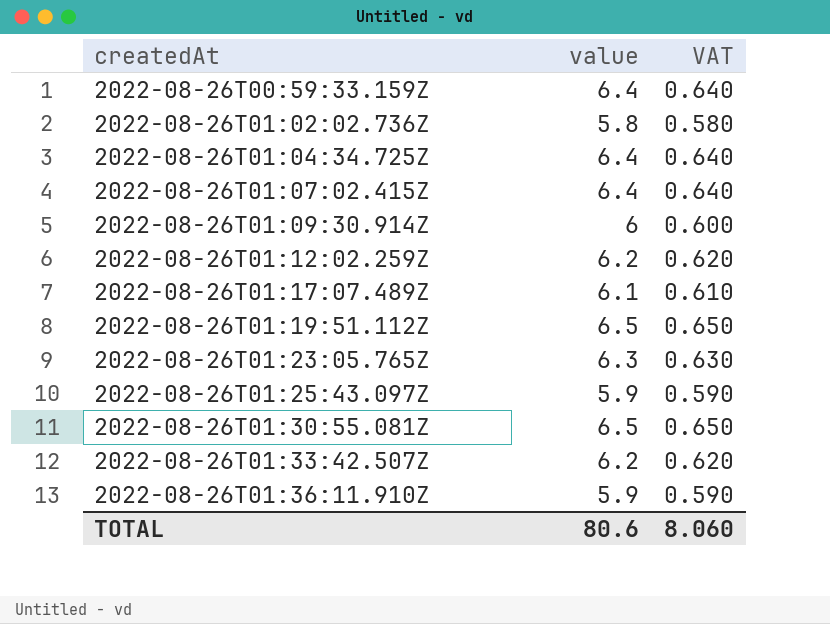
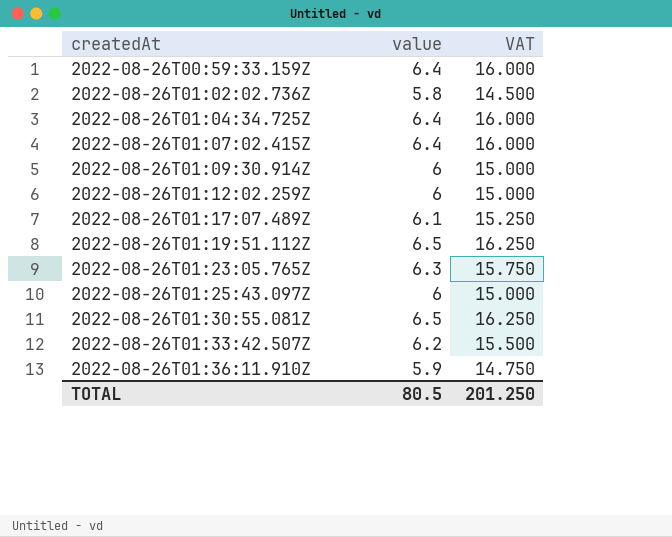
column VAT | formula: [value] * 0.1 -> [value] * 2.5
2022-08-26T01:12:02.259Z | value: 6.2 -> 6
2022-08-26T01:25:43.097Z | value: 5.9 -> 6
TOTAL | value: 80.6 -> 80.5
TOTAL | VAT: 8.060 -> 201.250

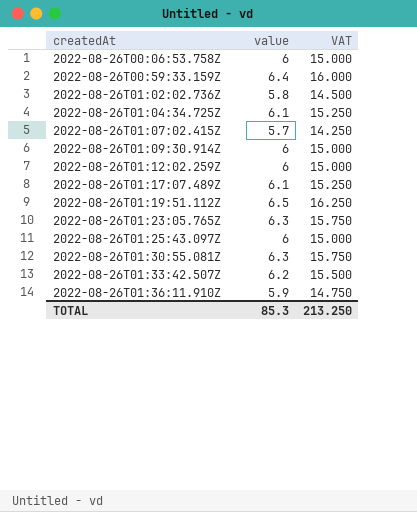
row 2022-08-26T00:06:53.758Z: none -> 6 | 15.000
2022-08-26T01:04:34.725Z | value: 6.4 -> 6.1
2022-08-26T01:04:34.725Z | VAT: 16.000 -> 15.250
2022-08-26T01:07:02.415Z | value: 6.4 -> 5.7
2022-08-26T01:07:02.415Z | VAT: 16.000 -> 14.250
2022-08-26T01:30:55.081Z | value: 6.5 -> 6.3
2022-08-26T01:30:55.081Z | VAT: 16.250 -> 15.750
TOTAL | value: 80.5 -> 85.3
TOTAL | VAT: 201.250 -> 213.250

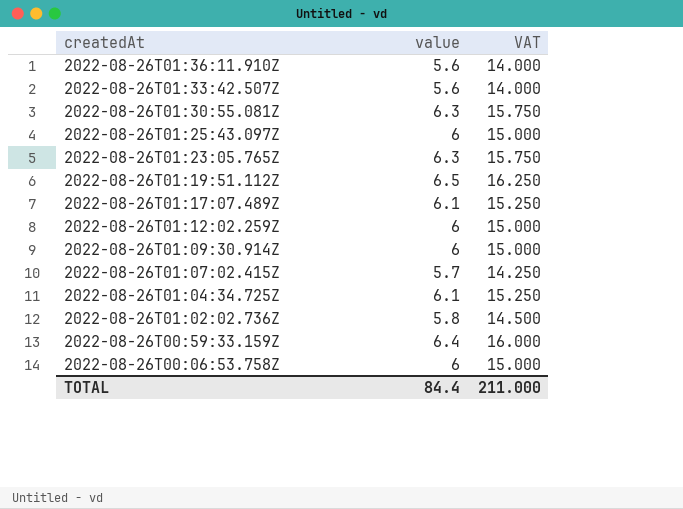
row order: createdAt ascending -> createdAt descending
2022-08-26T01:36:11.910Z | value: 5.9 -> 5.6
2022-08-26T01:36:11.910Z | VAT: 14.750 -> 14.000
2022-08-26T01:33:42.507Z | value: 6.2 -> 5.6
2022-08-26T01:33:42.507Z | VAT: 15.500 -> 14.000
TOTAL | value: 85.3 -> 84.4
TOTAL | VAT: 213.250 -> 211.000

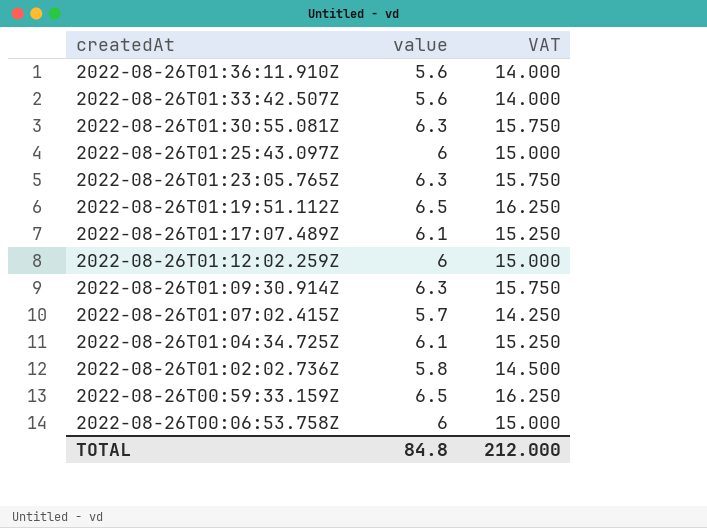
2022-08-26T01:09:30.914Z | value: 6 -> 6.3
2022-08-26T01:09:30.914Z | VAT: 15.000 -> 15.750
2022-08-26T00:59:33.159Z | value: 6.4 -> 6.5
2022-08-26T00:59:33.159Z | VAT: 16.000 -> 16.250
TOTAL | value: 84.4 -> 84.8
TOTAL | VAT: 211.000 -> 212.000

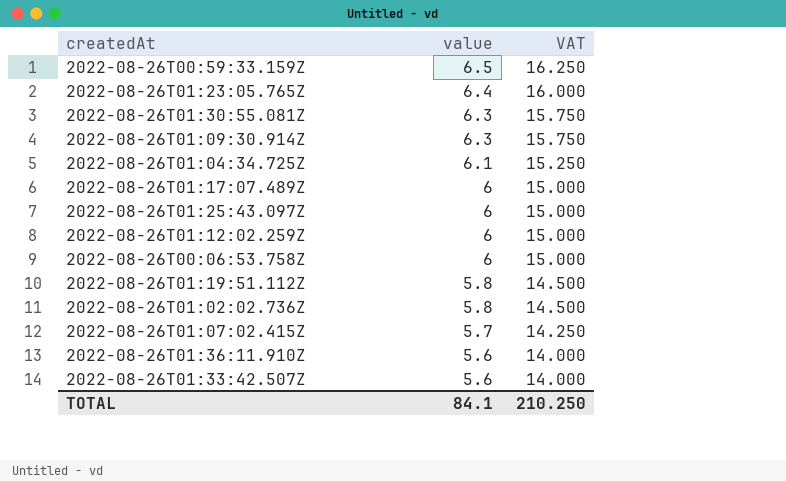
row order: createdAt descending -> value descending
2022-08-26T01:23:05.765Z | value: 6.3 -> 6.4
2022-08-26T01:23:05.765Z | VAT: 15.750 -> 16.000
2022-08-26T01:17:07.489Z | value: 6.1 -> 6
2022-08-26T01:17:07.489Z | VAT: 15.250 -> 15.000
2022-08-26T01:19:51.112Z | value: 6.5 -> 5.8
2022-08-26T01:19:51.112Z | VAT: 16.250 -> 14.500
TOTAL | value: 84.8 -> 84.1
TOTAL | VAT: 212.000 -> 210.250

